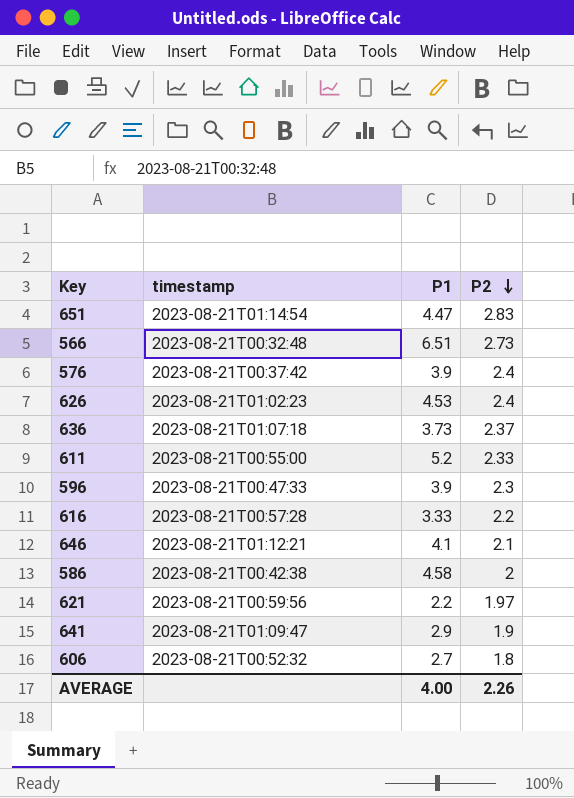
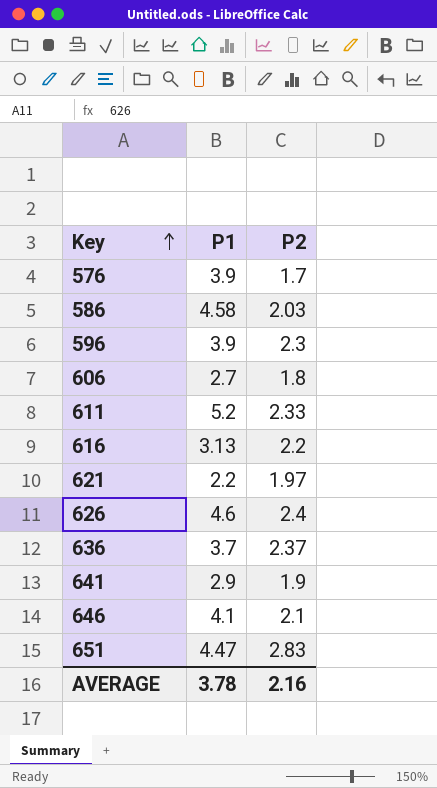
row order: P2 descending -> Key ascending
column timestamp | position: 2 -> none
row 566: 2023-08-21T00:32:48 | 6.51 | 2.73 -> none
576 | P2: 2.4 -> 1.7
586 | P2: 2 -> 2.03
616 | P1: 3.33 -> 3.13
626 | P1: 4.53 -> 4.6
636 | P1: 3.73 -> 3.7
AVERAGE | P1: 4.00 -> 3.78
AVERAGE | P2: 2.26 -> 2.16

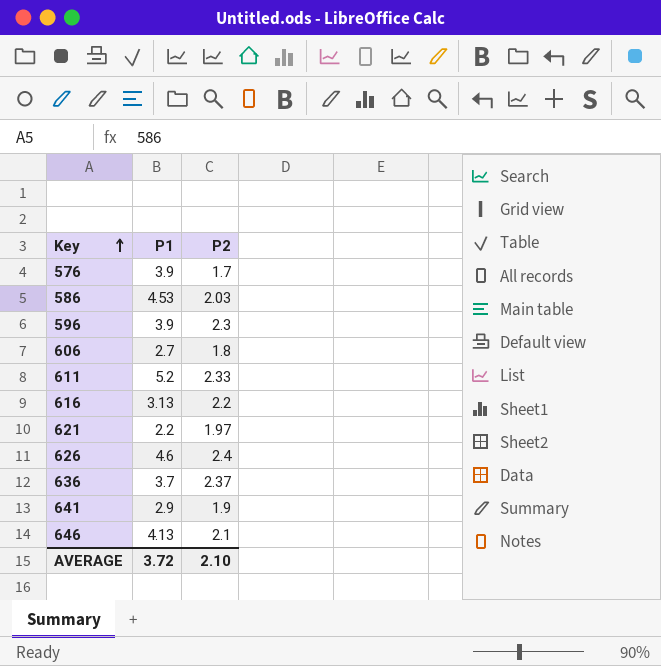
row 651: 4.47 | 2.83 -> none
586 | P1: 4.58 -> 4.53
646 | P1: 4.1 -> 4.13
AVERAGE | P1: 3.78 -> 3.72
AVERAGE | P2: 2.16 -> 2.10

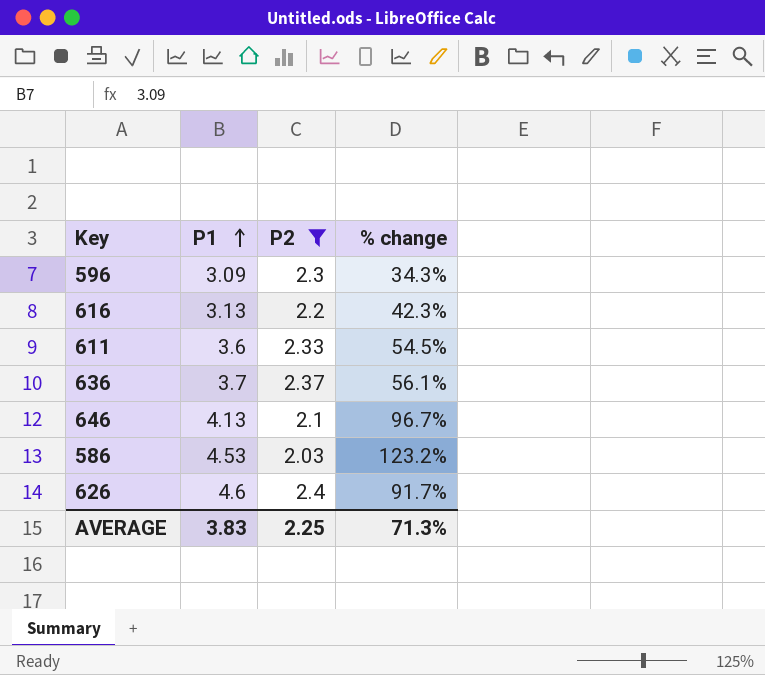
filter: none -> P2 >= 2.03
row order: Key ascending -> P1 ascending
column % change | formula: none -> ([P1] - [P2]) / [P2]
596 | P1: 3.9 -> 3.09
611 | P1: 5.2 -> 3.6
AVERAGE | P1: 3.72 -> 3.83
AVERAGE | P2: 2.10 -> 2.25

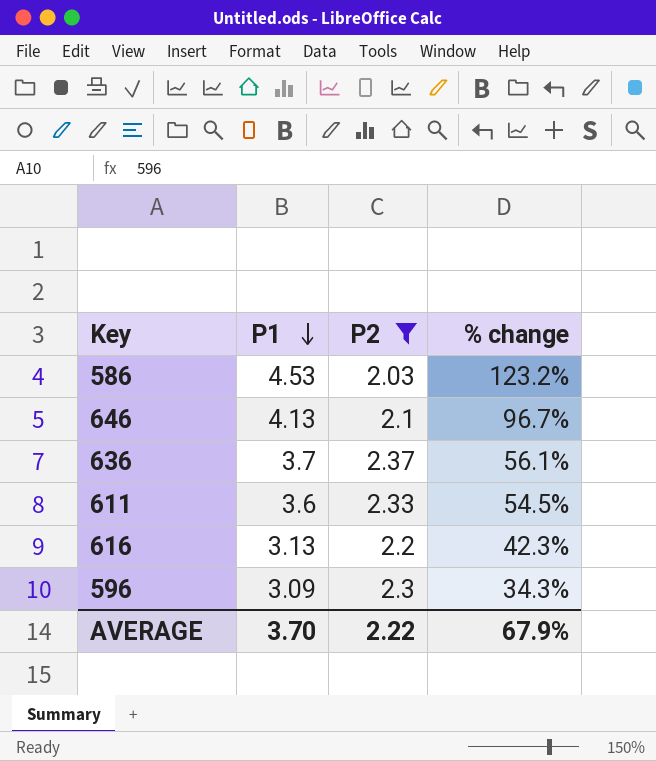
row order: P1 ascending -> P1 descending
row 626: 4.6 | 2.4 | 91.7% -> none
AVERAGE | P1: 3.83 -> 3.70
AVERAGE | P2: 2.25 -> 2.22
AVERAGE | % change: 71.3% -> 67.9%

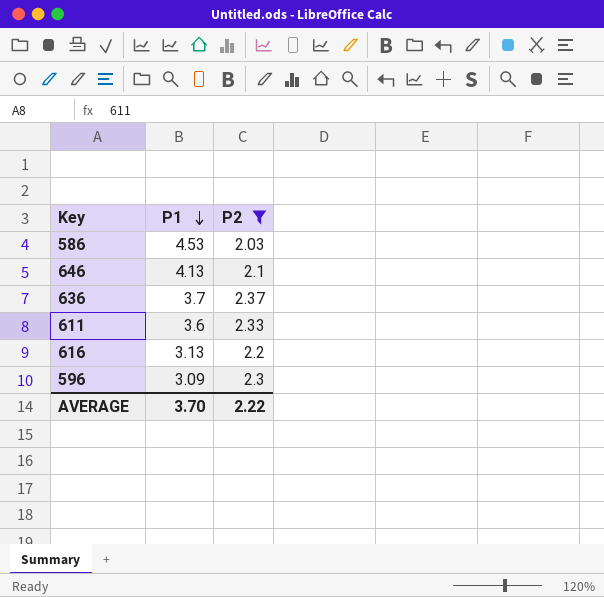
column % change | formula: ([P1] - [P2]) / [P2] -> none

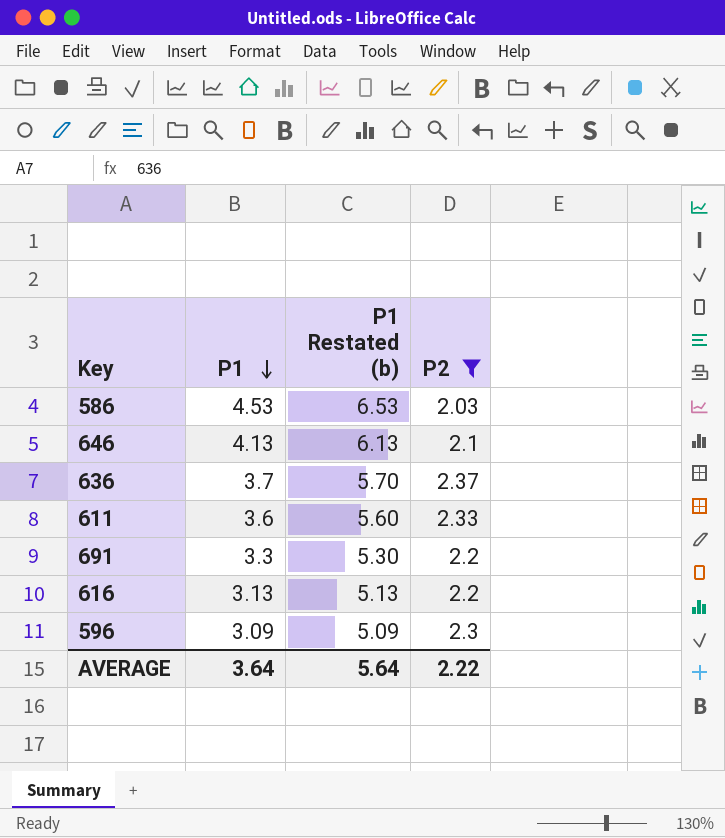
column P1 Restated (b) | formula: none -> [P1] + 2
row 691: none -> 3.3 | 5.30 | 2.2
AVERAGE | P1: 3.70 -> 3.64

